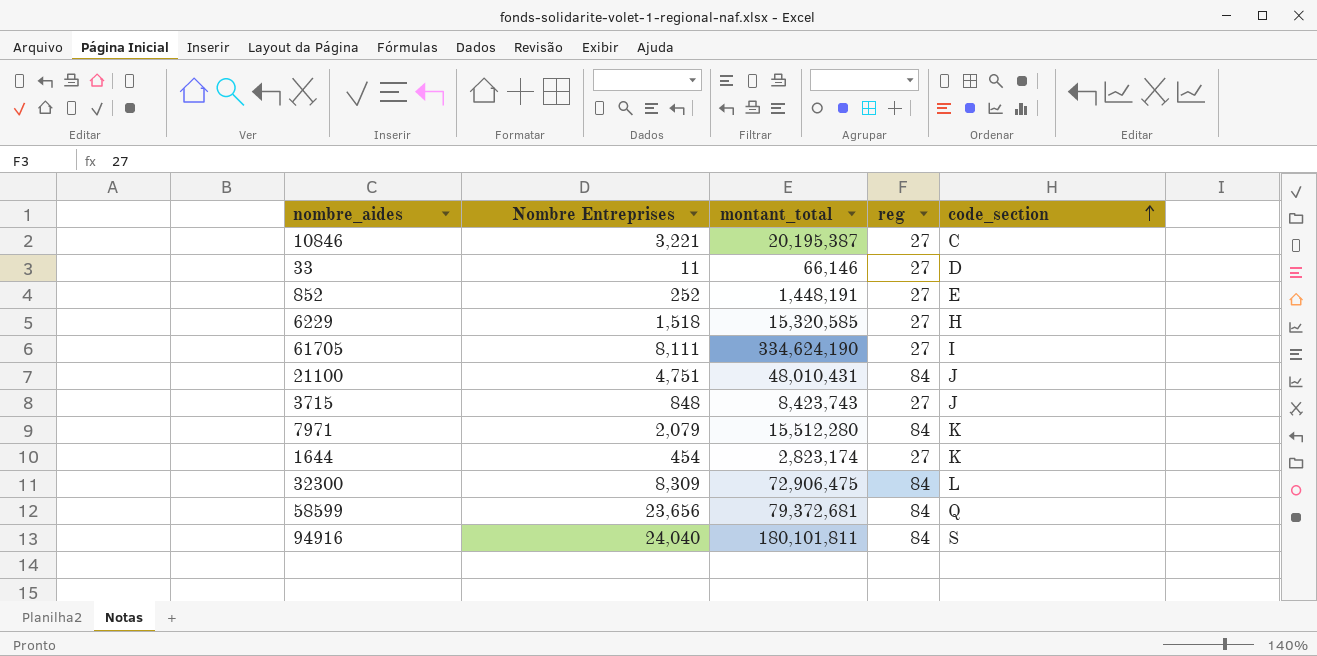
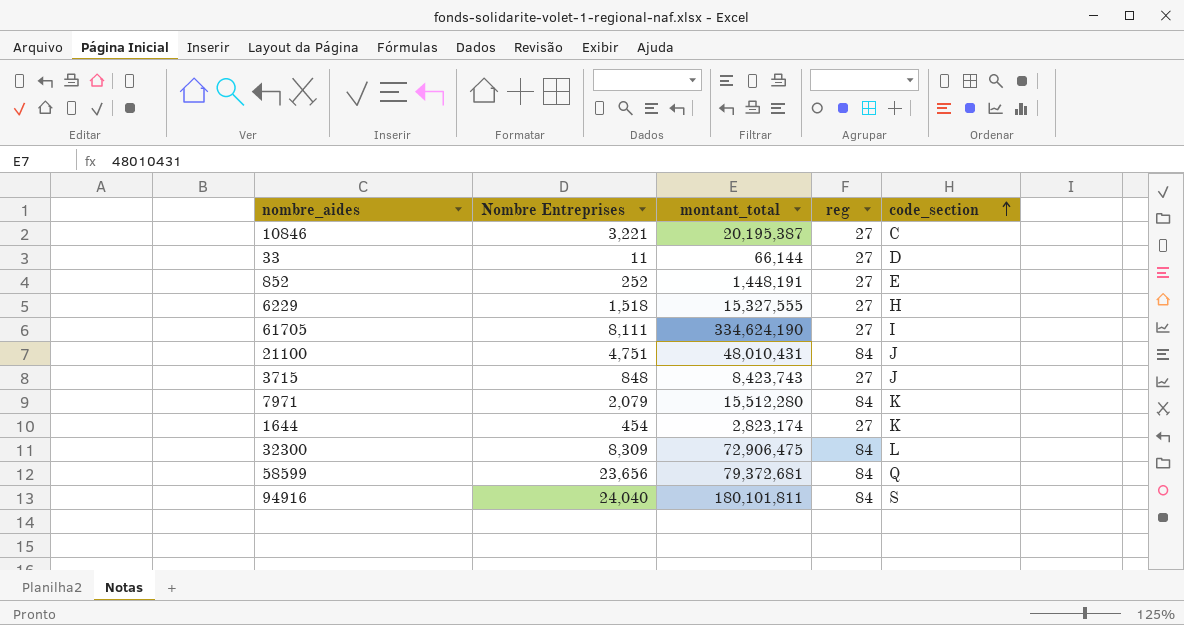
33 | montant_total: 66,146 -> 66,144
6229 | montant_total: 15,320,585 -> 15,327,555

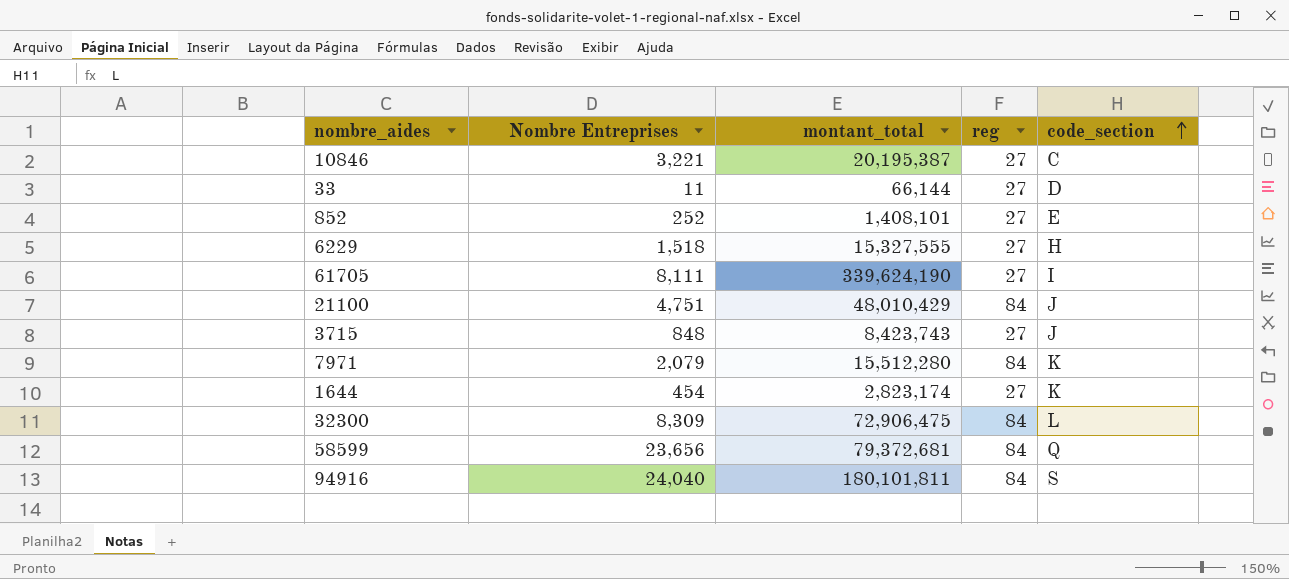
852 | montant_total: 1,448,191 -> 1,408,101
61705 | montant_total: 334,624,190 -> 339,624,190
21100 | montant_total: 48,010,431 -> 48,010,429

